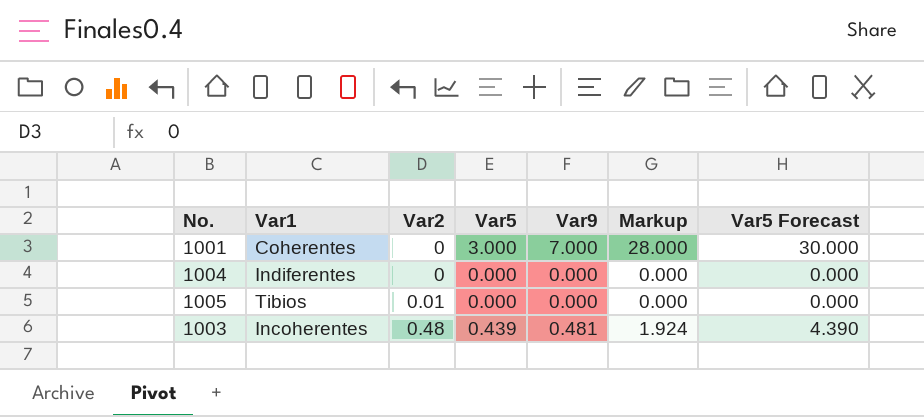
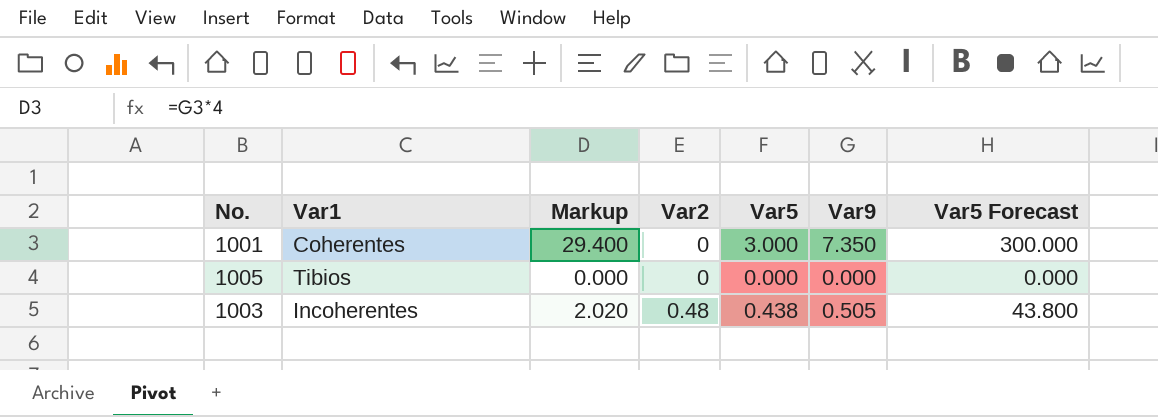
column Markup | position: 6 -> 3
column Var5 Forecast | formula: [Var5] * 10 -> [Var5] * 100
row 1004: Indiferentes | 0 | 0.000 | 0.000 | 0.000 | 0.000 -> none
1001 | Markup: 28.000 -> 29.400
1001 | Var9: 7.000 -> 7.350
1005 | Var2: 0.01 -> 0
1003 | Markup: 1.924 -> 2.020
1003 | Var5: 0.439 -> 0.438
1003 | Var9: 0.481 -> 0.505

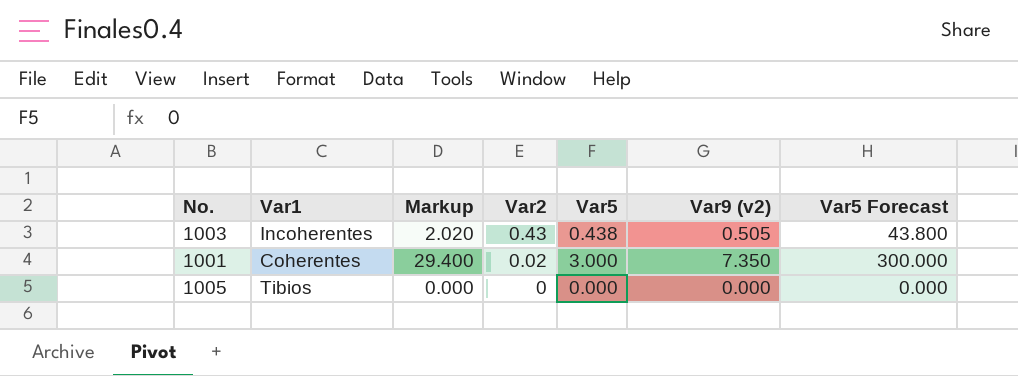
row order: Var2 ascending -> Var2 descending
column name: Var9 -> Var9 (v2)
1003 | Var2: 0.48 -> 0.43
1001 | Var2: 0 -> 0.02

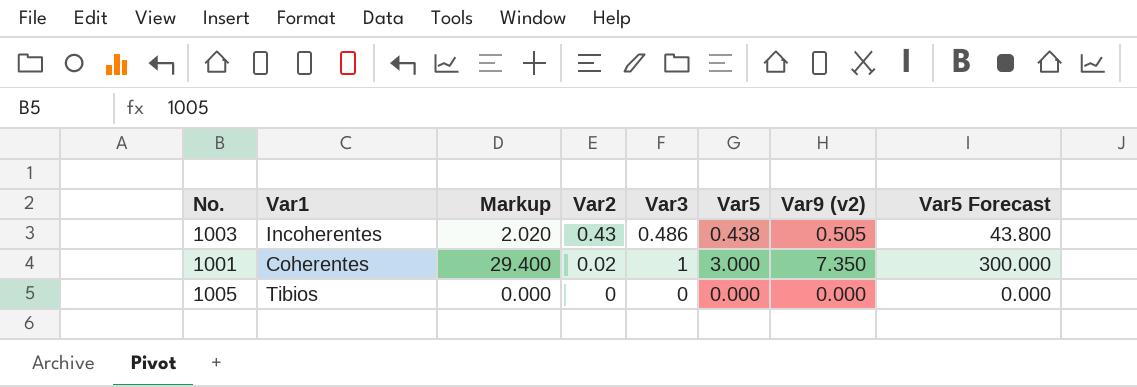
column Var3 | position: none -> 5

